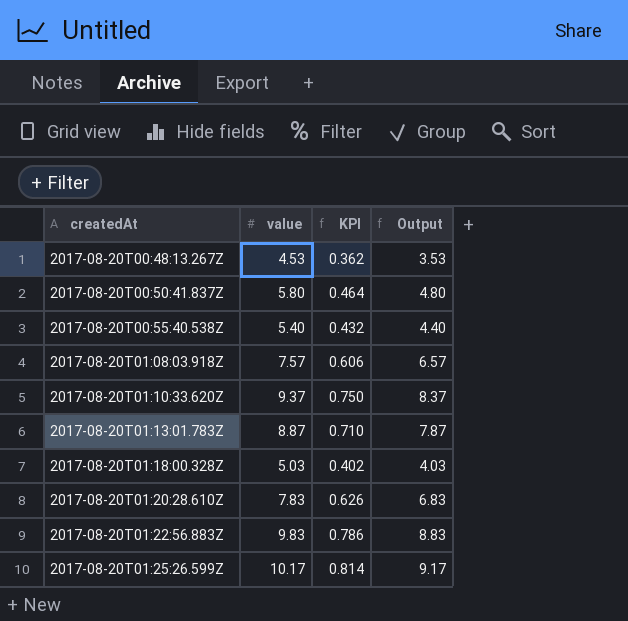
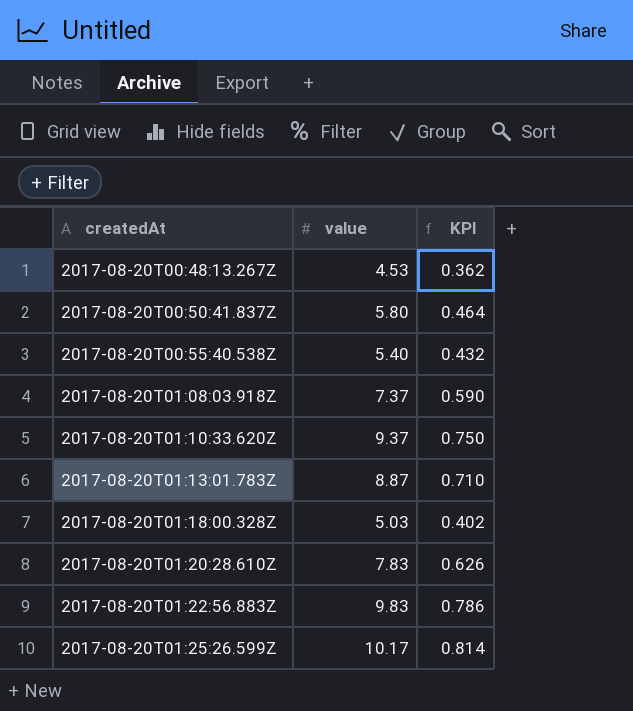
column Output | formula: [value] - 1 -> none
2017-08-20T01:08:03.918Z | value: 7.57 -> 7.37
2017-08-20T01:08:03.918Z | KPI: 0.606 -> 0.590

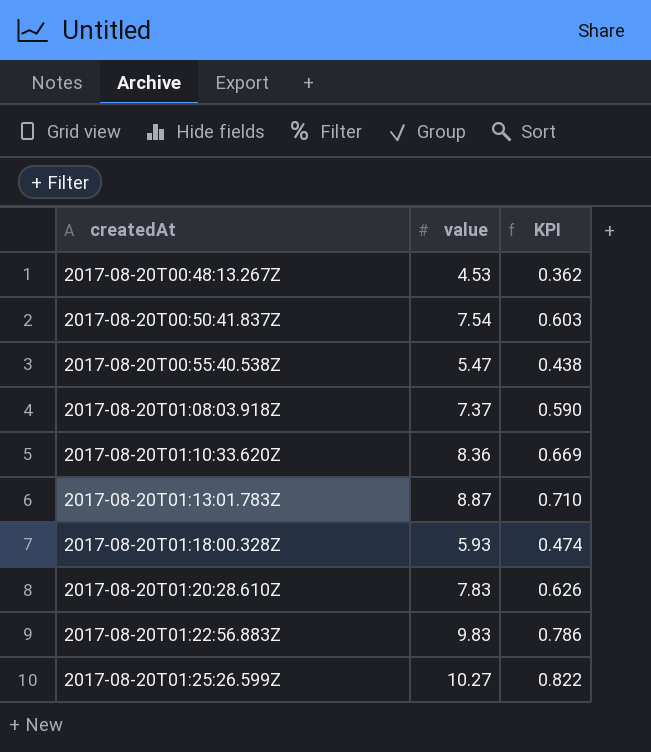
2017-08-20T00:50:41.837Z | value: 5.80 -> 7.54
2017-08-20T00:50:41.837Z | KPI: 0.464 -> 0.603
2017-08-20T00:55:40.538Z | value: 5.40 -> 5.47
2017-08-20T00:55:40.538Z | KPI: 0.432 -> 0.438
2017-08-20T01:10:33.620Z | value: 9.37 -> 8.36
2017-08-20T01:10:33.620Z | KPI: 0.750 -> 0.669
2017-08-20T01:18:00.328Z | value: 5.03 -> 5.93
2017-08-20T01:18:00.328Z | KPI: 0.402 -> 0.474
2017-08-20T01:25:26.599Z | value: 10.17 -> 10.27
2017-08-20T01:25:26.599Z | KPI: 0.814 -> 0.822

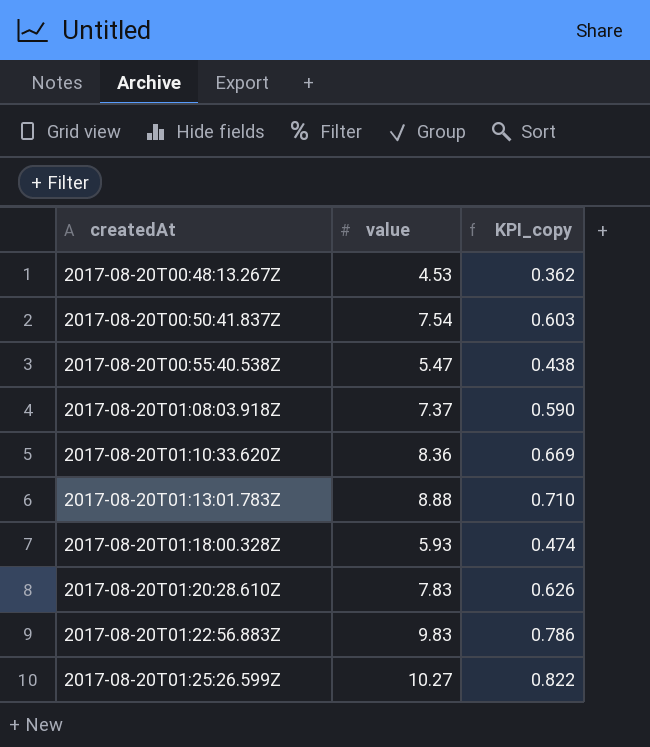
column name: KPI -> KPI_copy
2017-08-20T01:13:01.783Z | value: 8.87 -> 8.88

